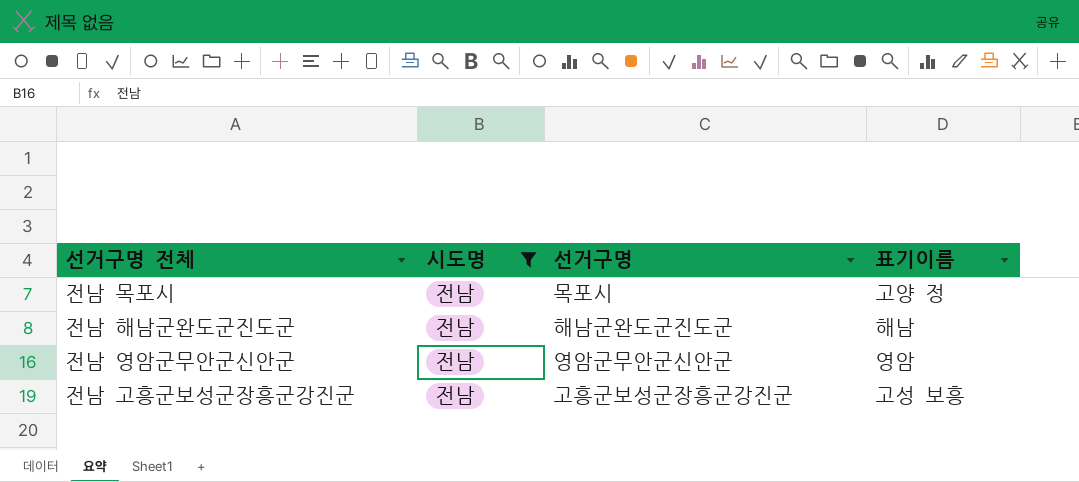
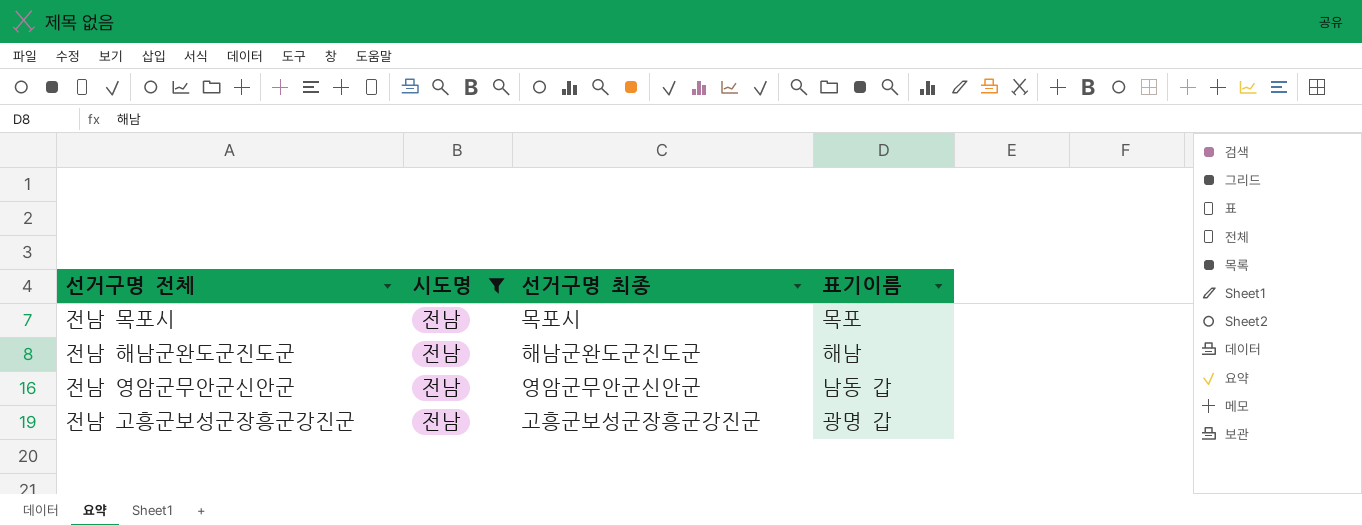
column name: 선거구명 -> 선거구명 최종
전남 목포시 | 표기이름: 고양 정 -> 목포
전남 영암군무안군신안군 | 표기이름: 영암 -> 남동 갑
전남 고흥군보성군장흥군강진군 | 표기이름: 고성 보흥 -> 광명 갑

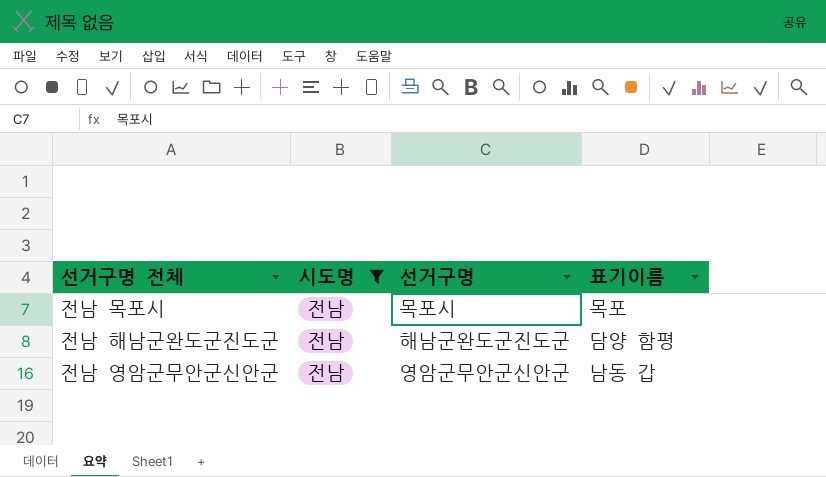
column name: 선거구명 최종 -> 선거구명
row 전남 고흥군보성군장흥군강진군: 전남 | 고흥군보성군장흥군강진군 | 광명 갑 -> none
전남 해남군완도군진도군 | 표기이름: 해남 -> 담양 함평

